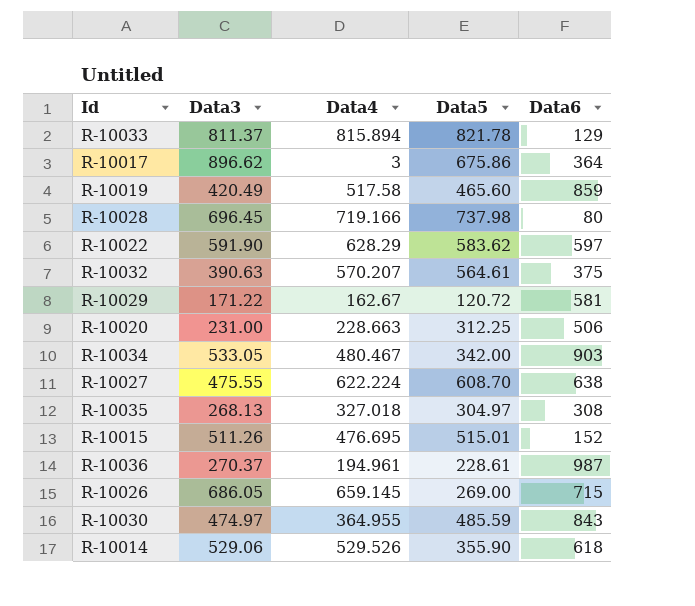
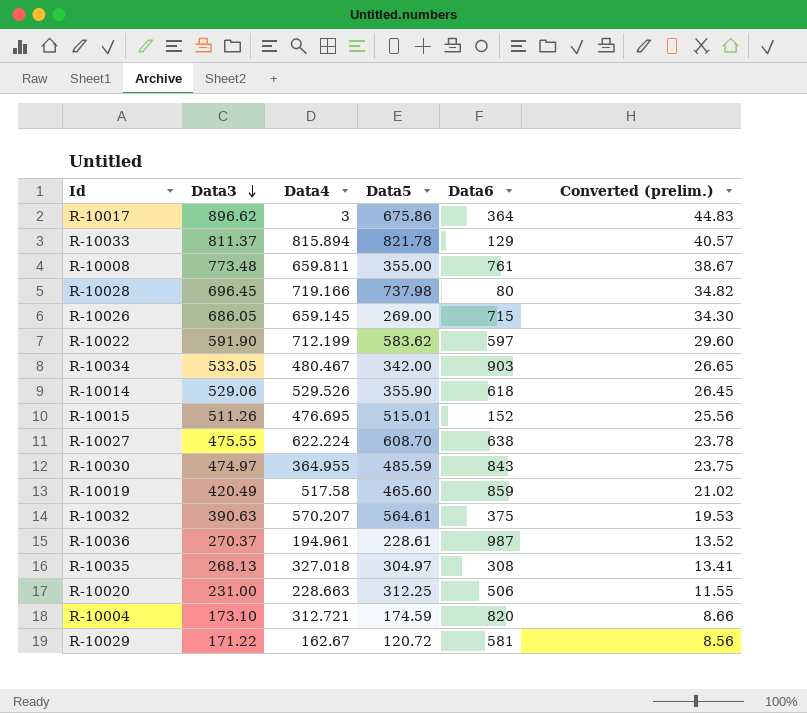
row order: none -> Data3 descending
column Converted (prelim.) | formula: none -> [Data3] * 0.05
row R-10008: none -> 773.48 | 659.811 | 355.00 | 761 | 38.67
R-10022 | Data4: 628.29 -> 712.199
row R-10004: none -> 173.10 | 312.721 | 174.59 | 820 | 8.66

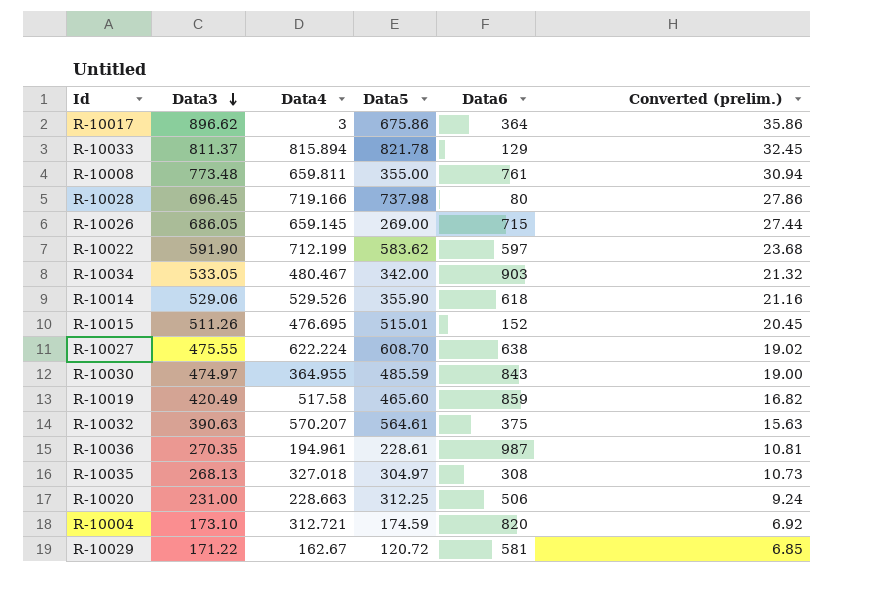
column Converted (prelim.) | formula: [Data3] * 0.05 -> [Data3] * 0.04
R-10036 | Data3: 270.37 -> 270.35

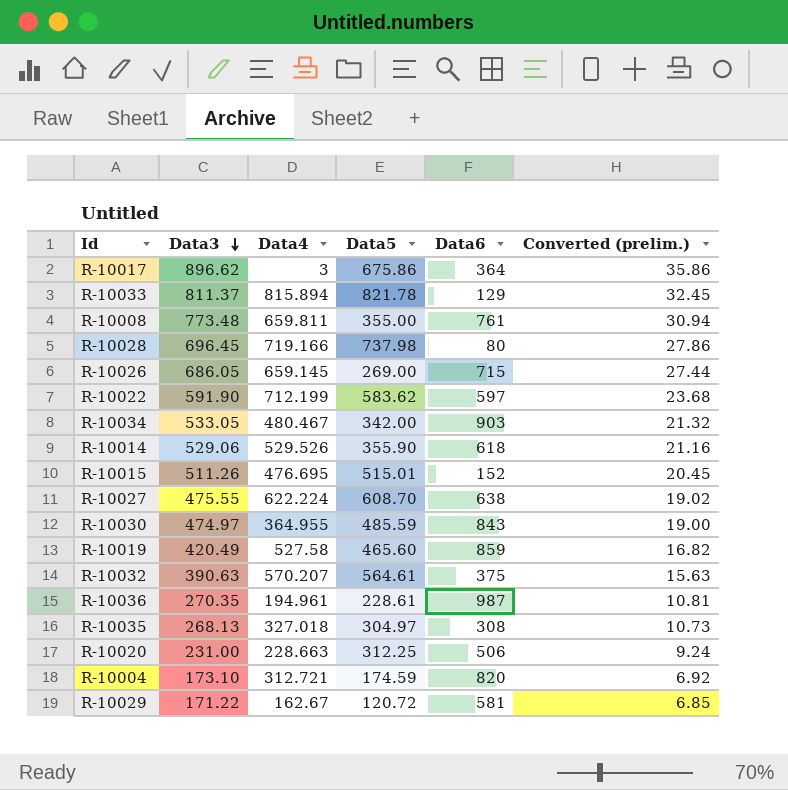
R-10019 | Data4: 517.58 -> 527.58

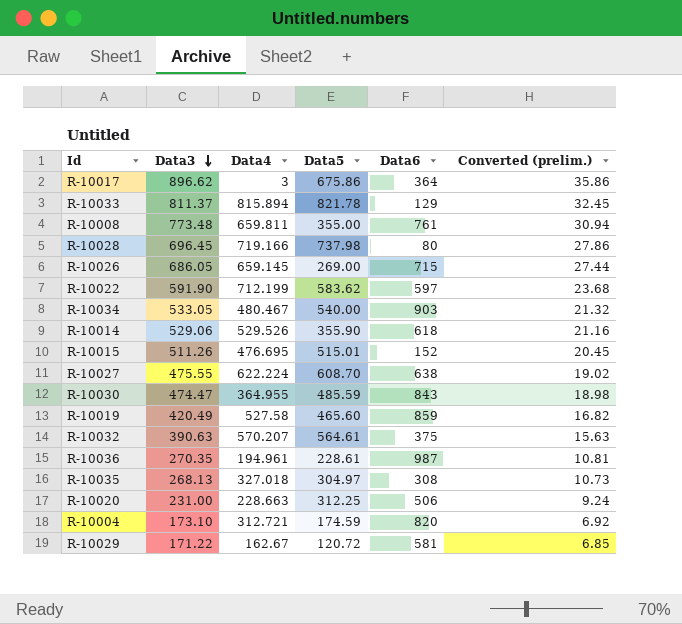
R-10034 | Data5: 342.00 -> 540.00
R-10030 | Data3: 474.97 -> 474.47
R-10030 | Converted (prelim.): 19.00 -> 18.98

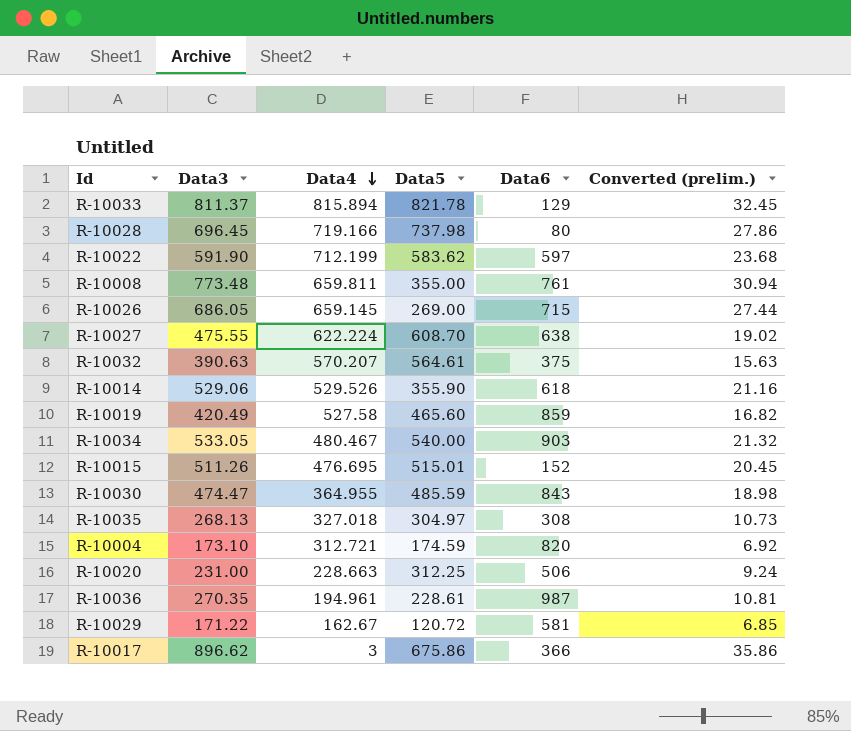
row order: Data3 descending -> Data4 descending
R-10017 | Data6: 364 -> 366

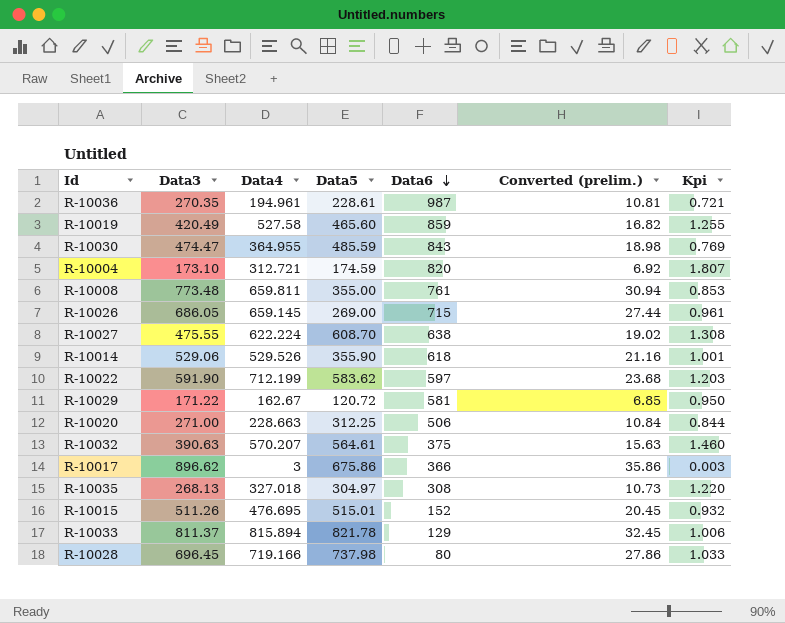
row order: Data4 descending -> Data6 descending
column Kpi | formula: none -> [Data4] / [Data3]
row R-10034: 533.05 | 480.467 | 540.00 | 903 | 21.32 -> none
R-10020 | Data3: 231.00 -> 271.00
R-10020 | Converted (prelim.): 9.24 -> 10.84

